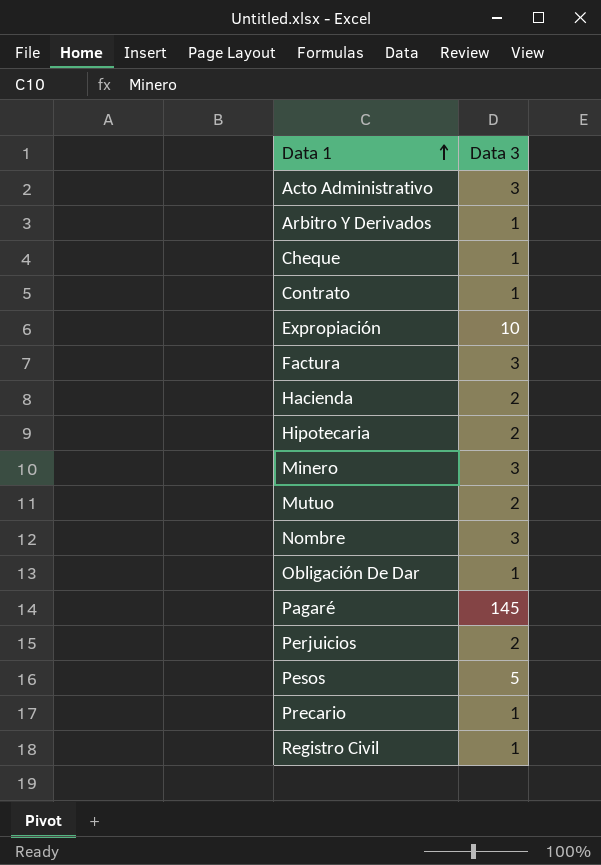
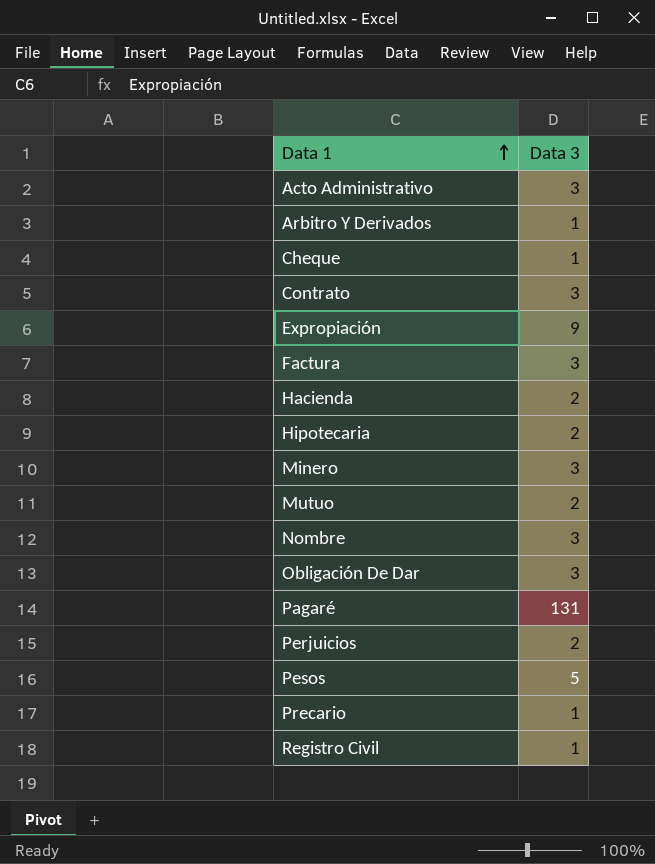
Contrato | Data 3: 1 -> 3
Expropiación | Data 3: 10 -> 9
Obligación De Dar | Data 3: 1 -> 3
Pagaré | Data 3: 145 -> 131

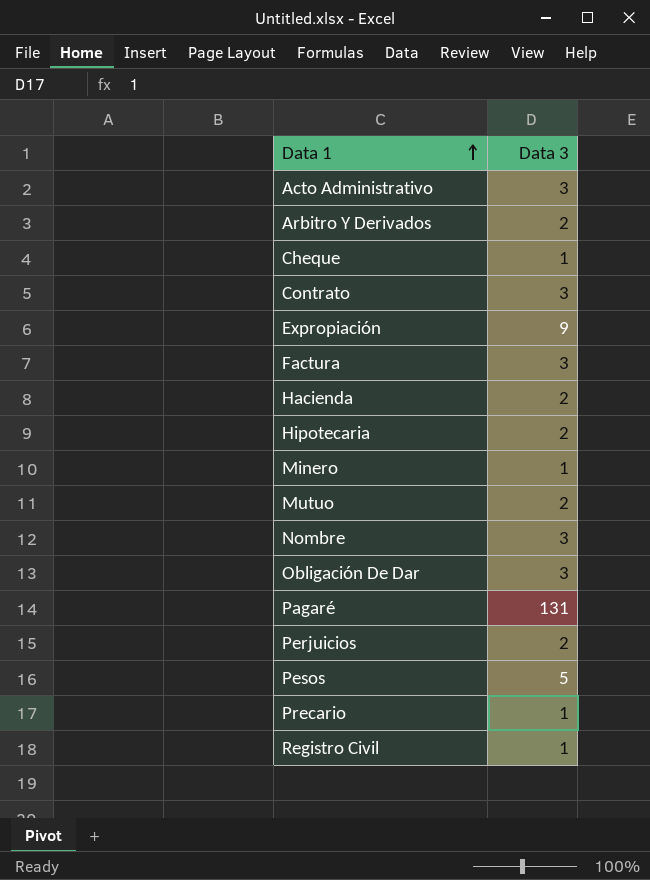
Arbitro Y Derivados | Data 3: 1 -> 2
Minero | Data 3: 3 -> 1

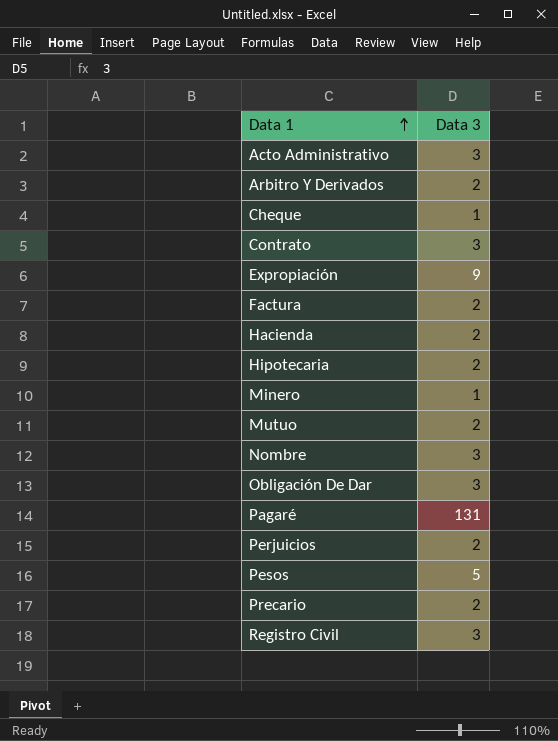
Factura | Data 3: 3 -> 2
Precario | Data 3: 1 -> 2
Registro Civil | Data 3: 1 -> 3

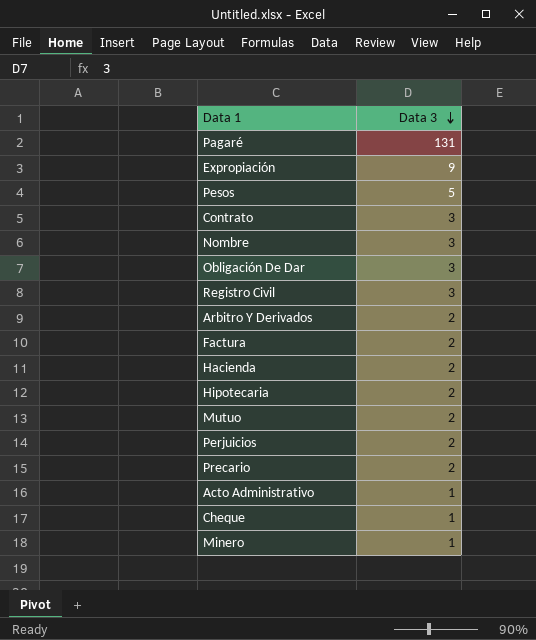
row order: Data 1 ascending -> Data 3 descending
Acto Administrativo | Data 3: 3 -> 1

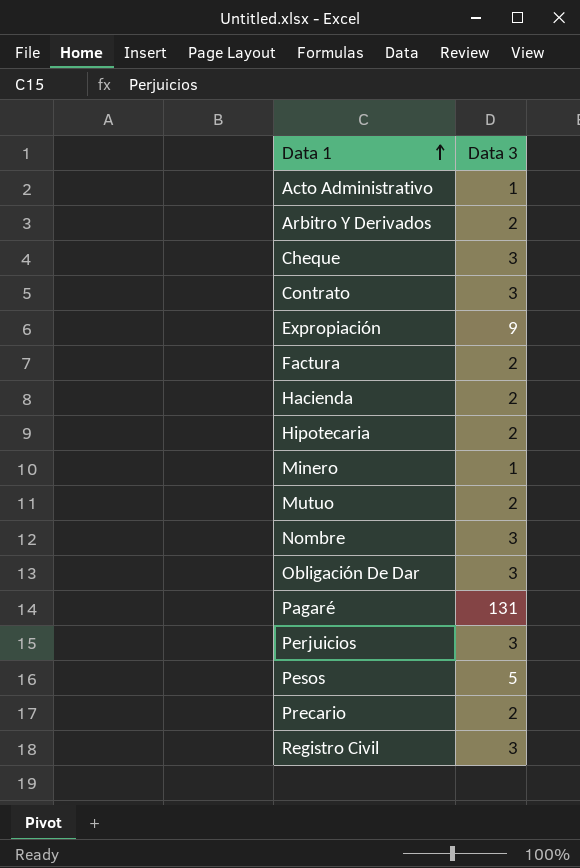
row order: Data 3 descending -> Data 1 ascending
Cheque | Data 3: 1 -> 3
Perjuicios | Data 3: 2 -> 3

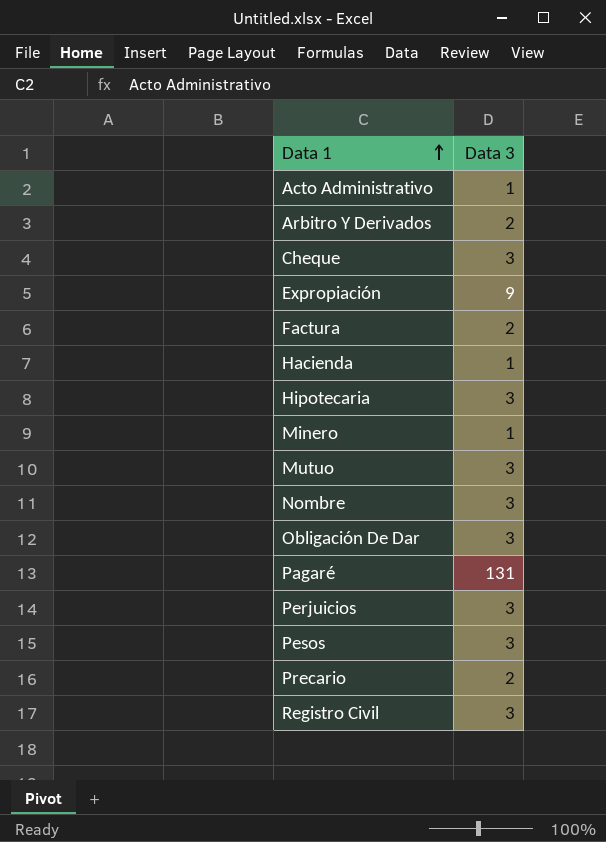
row Contrato: 3 -> none
Hacienda | Data 3: 2 -> 1
Hipotecaria | Data 3: 2 -> 3
Mutuo | Data 3: 2 -> 3
Pesos | Data 3: 5 -> 3

